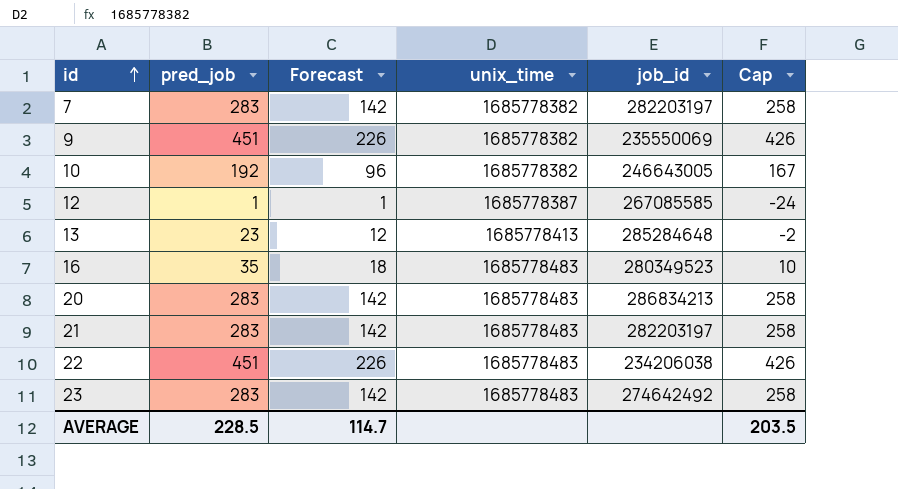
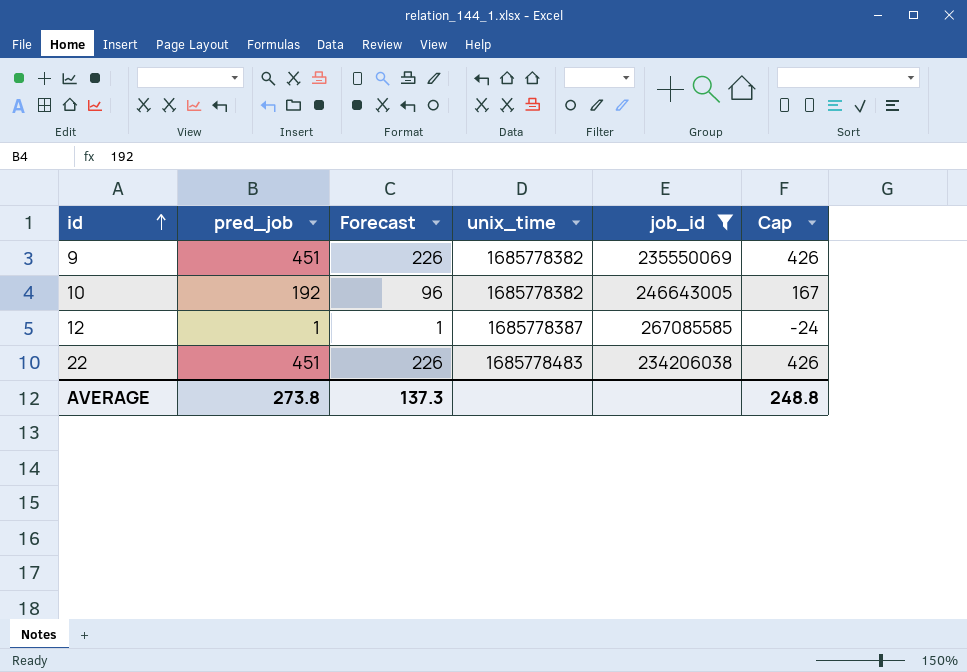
filter: none -> job_id <= 267085585
AVERAGE | pred_job: 228.5 -> 273.8
AVERAGE | Forecast: 114.7 -> 137.3
AVERAGE | Cap: 203.5 -> 248.8

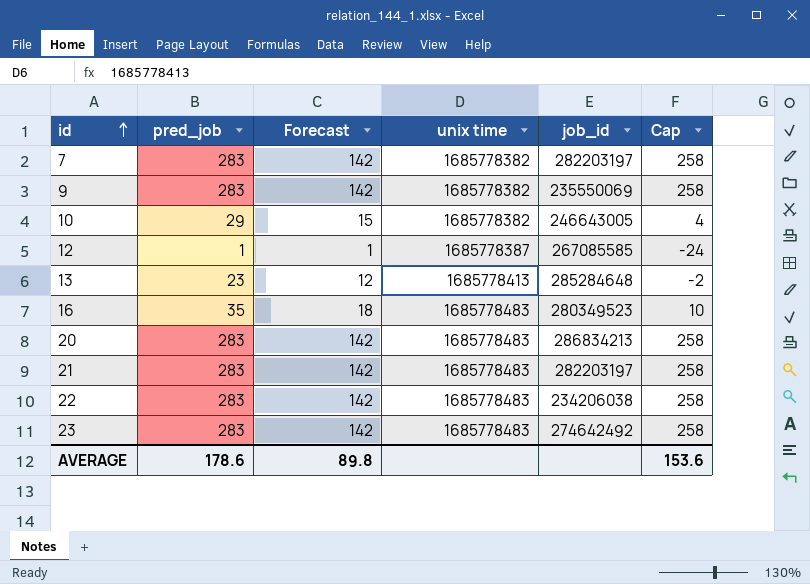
filter: job_id <= 267085585 -> none
column name: unix_time -> unix time
9 | pred_job: 451 -> 283
9 | Forecast: 226 -> 142
9 | Cap: 426 -> 258
10 | pred_job: 192 -> 29
10 | Forecast: 96 -> 15
10 | Cap: 167 -> 4
22 | pred_job: 451 -> 283
22 | Forecast: 226 -> 142
22 | Cap: 426 -> 258
AVERAGE | pred_job: 273.8 -> 178.6
AVERAGE | Forecast: 137.3 -> 89.8
AVERAGE | Cap: 248.8 -> 153.6

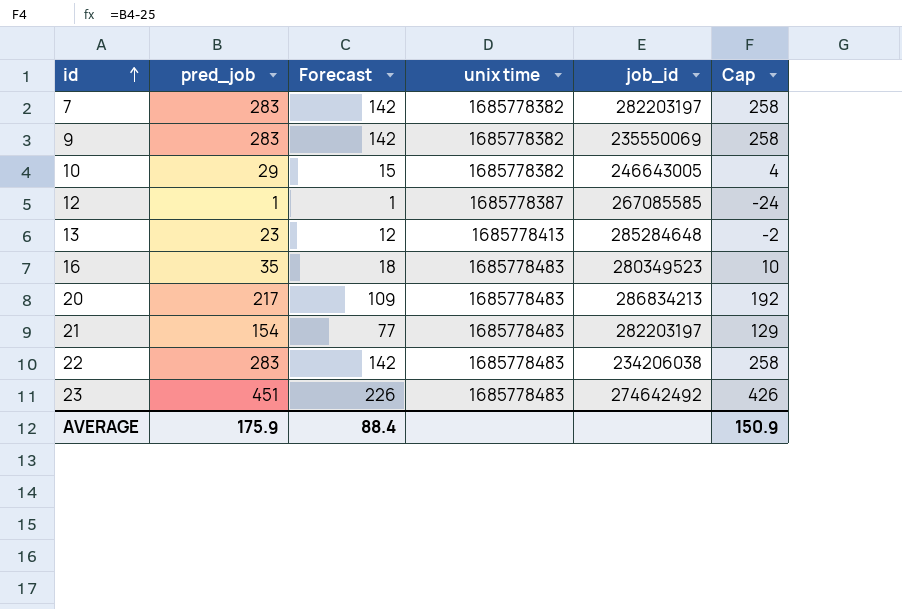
20 | pred_job: 283 -> 217
20 | Forecast: 142 -> 109
20 | Cap: 258 -> 192
21 | pred_job: 283 -> 154
21 | Forecast: 142 -> 77
21 | Cap: 258 -> 129
23 | pred_job: 283 -> 451
23 | Forecast: 142 -> 226
23 | Cap: 258 -> 426
AVERAGE | pred_job: 178.6 -> 175.9
AVERAGE | Forecast: 89.8 -> 88.4
AVERAGE | Cap: 153.6 -> 150.9

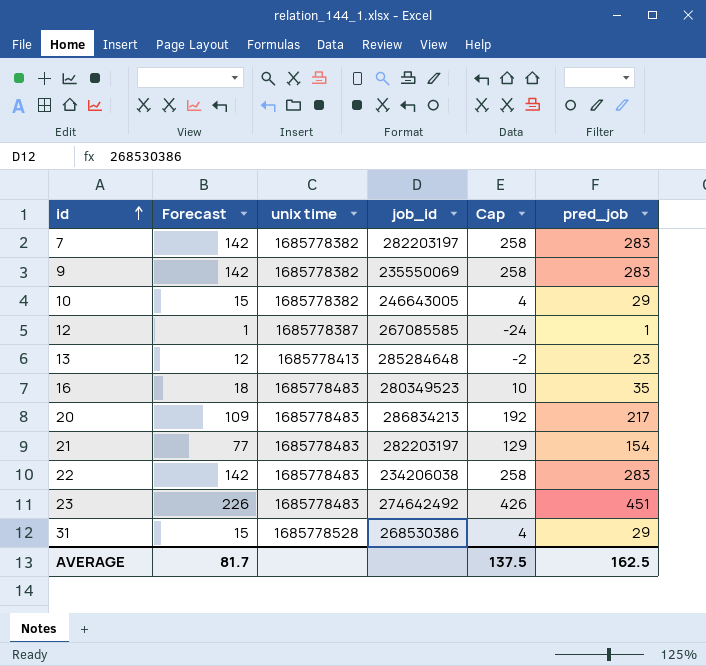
column pred_job | position: 2 -> 6
row 31: none -> 15 | 1685778528 | 268530386 | 4 | 29
AVERAGE | Forecast: 88.4 -> 81.7
AVERAGE | Cap: 150.9 -> 137.5
AVERAGE | pred_job: 175.9 -> 162.5

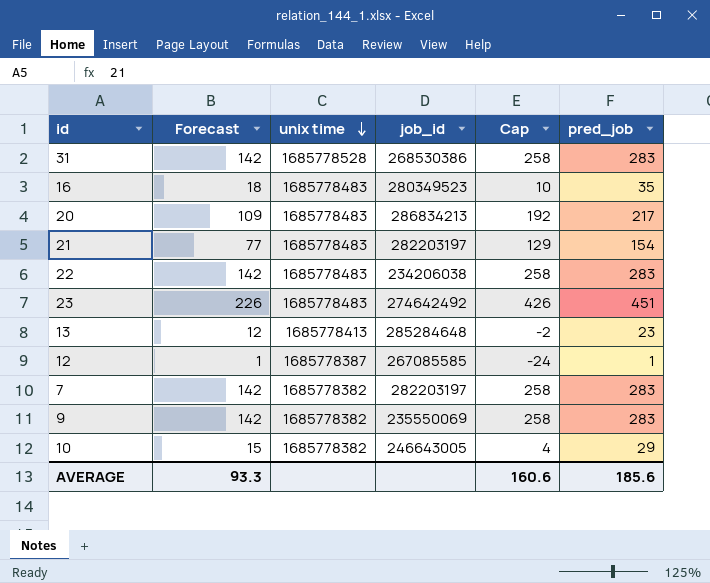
row order: id ascending -> unix time descending
31 | Forecast: 15 -> 142
31 | Cap: 4 -> 258
31 | pred_job: 29 -> 283
AVERAGE | Forecast: 81.7 -> 93.3
AVERAGE | Cap: 137.5 -> 160.6
AVERAGE | pred_job: 162.5 -> 185.6

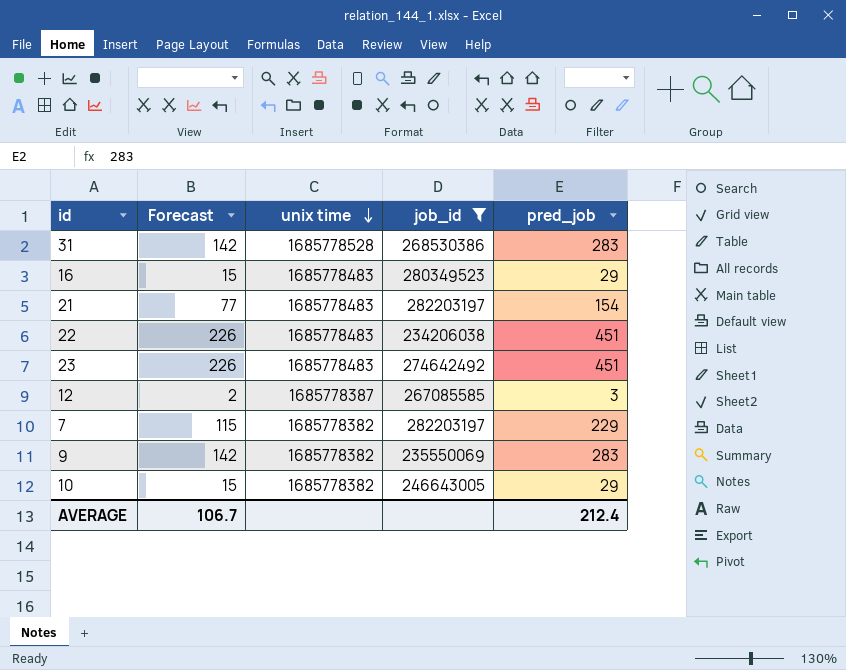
filter: none -> job_id <= 282203197
column Cap | formula: [pred_job] - 25 -> none
16 | Forecast: 18 -> 15
16 | pred_job: 35 -> 29
22 | Forecast: 142 -> 226
22 | pred_job: 283 -> 451
12 | Forecast: 1 -> 2
12 | pred_job: 1 -> 3
7 | Forecast: 142 -> 115
7 | pred_job: 283 -> 229
AVERAGE | Forecast: 93.3 -> 106.7
AVERAGE | pred_job: 185.6 -> 212.4

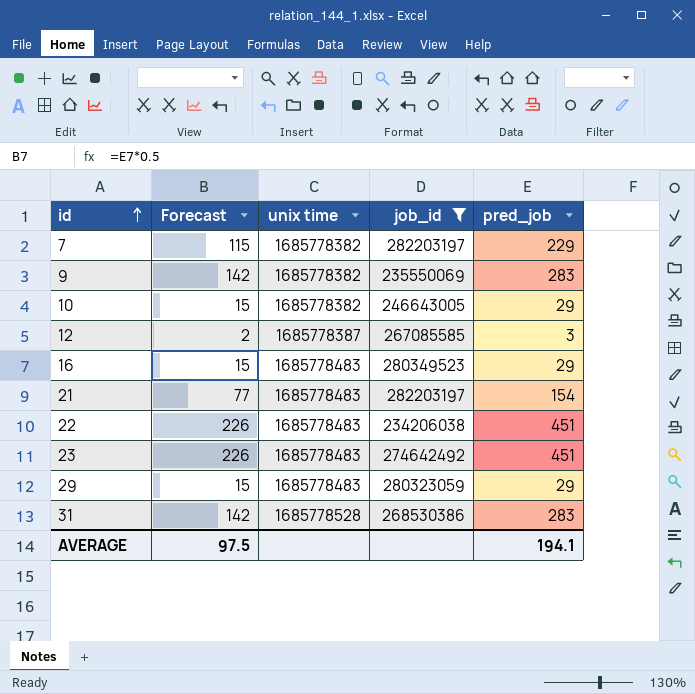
row order: unix time descending -> id ascending
row 29: none -> 15 | 1685778483 | 280323059 | 29
AVERAGE | Forecast: 106.7 -> 97.5
AVERAGE | pred_job: 212.4 -> 194.1

